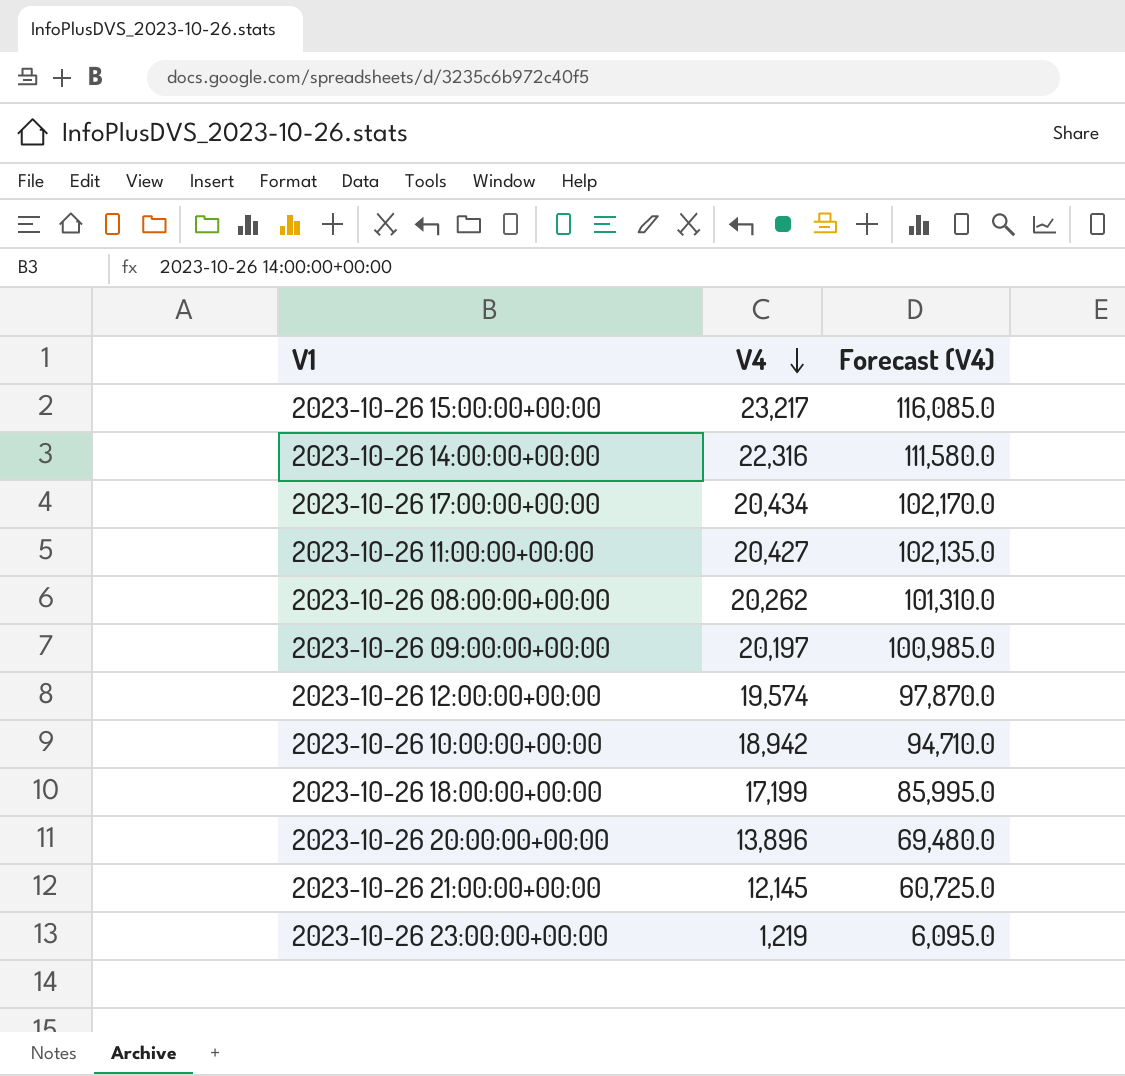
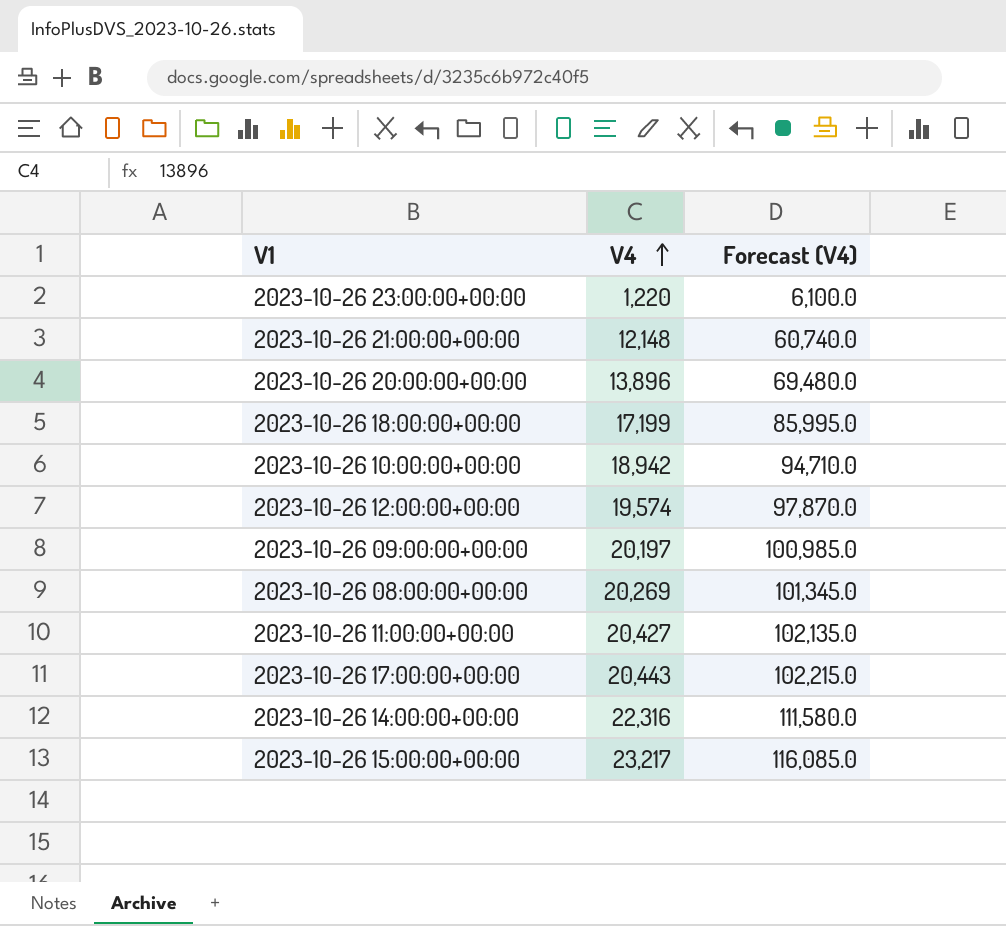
row order: V4 descending -> V4 ascending
2023-10-26 23:00:00+00:00 | V4: 1,219 -> 1,220
2023-10-26 23:00:00+00:00 | Forecast (V4): 6,095.0 -> 6,100.0
2023-10-26 21:00:00+00:00 | V4: 12,145 -> 12,148
2023-10-26 21:00:00+00:00 | Forecast (V4): 60,725.0 -> 60,740.0
2023-10-26 08:00:00+00:00 | V4: 20,262 -> 20,269
2023-10-26 08:00:00+00:00 | Forecast (V4): 101,310.0 -> 101,345.0
2023-10-26 17:00:00+00:00 | V4: 20,434 -> 20,443
2023-10-26 17:00:00+00:00 | Forecast (V4): 102,170.0 -> 102,215.0

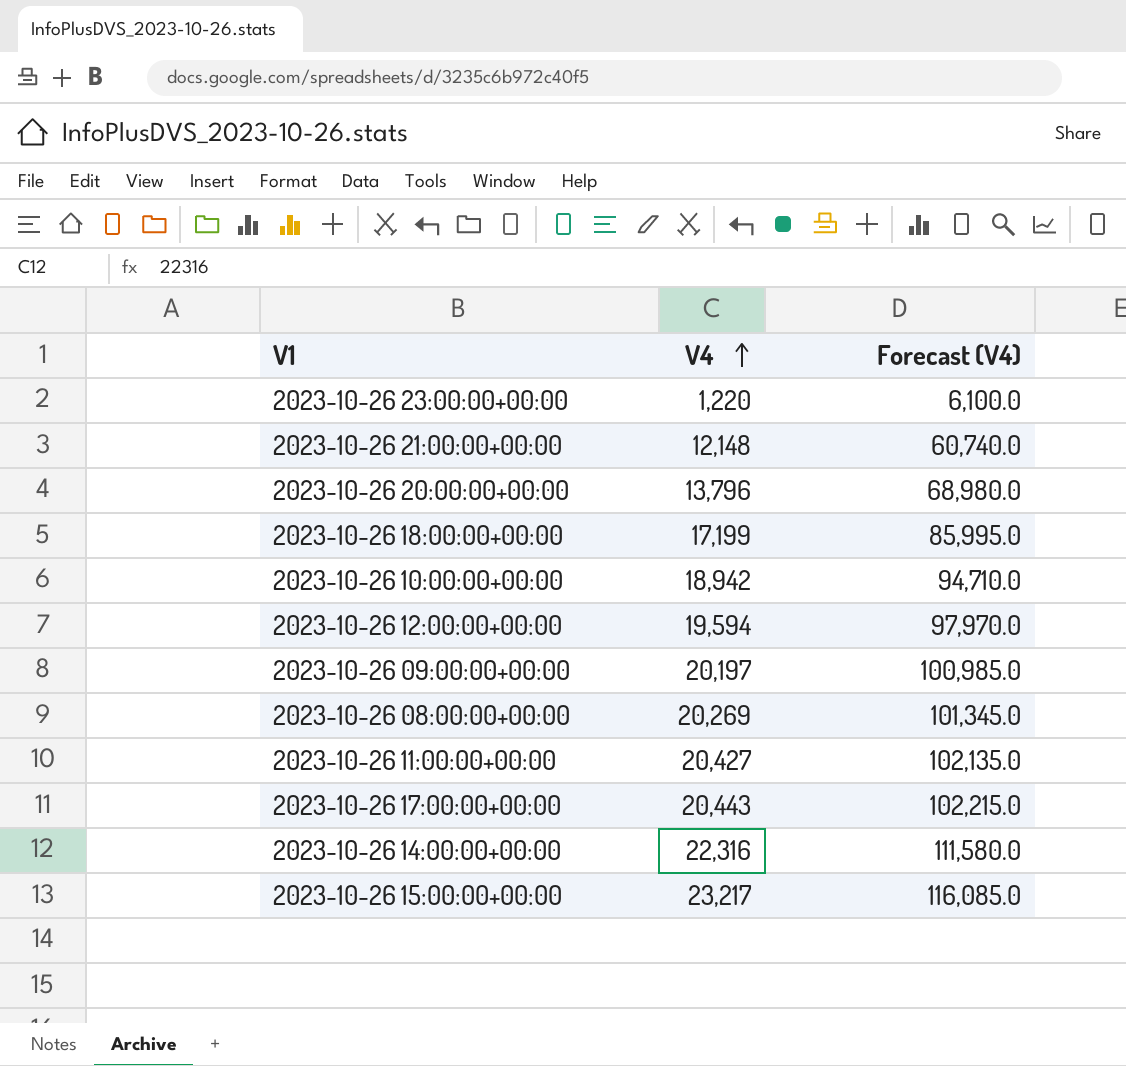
2023-10-26 20:00:00+00:00 | V4: 13,896 -> 13,796
2023-10-26 20:00:00+00:00 | Forecast (V4): 69,480.0 -> 68,980.0
2023-10-26 12:00:00+00:00 | V4: 19,574 -> 19,594
2023-10-26 12:00:00+00:00 | Forecast (V4): 97,870.0 -> 97,970.0

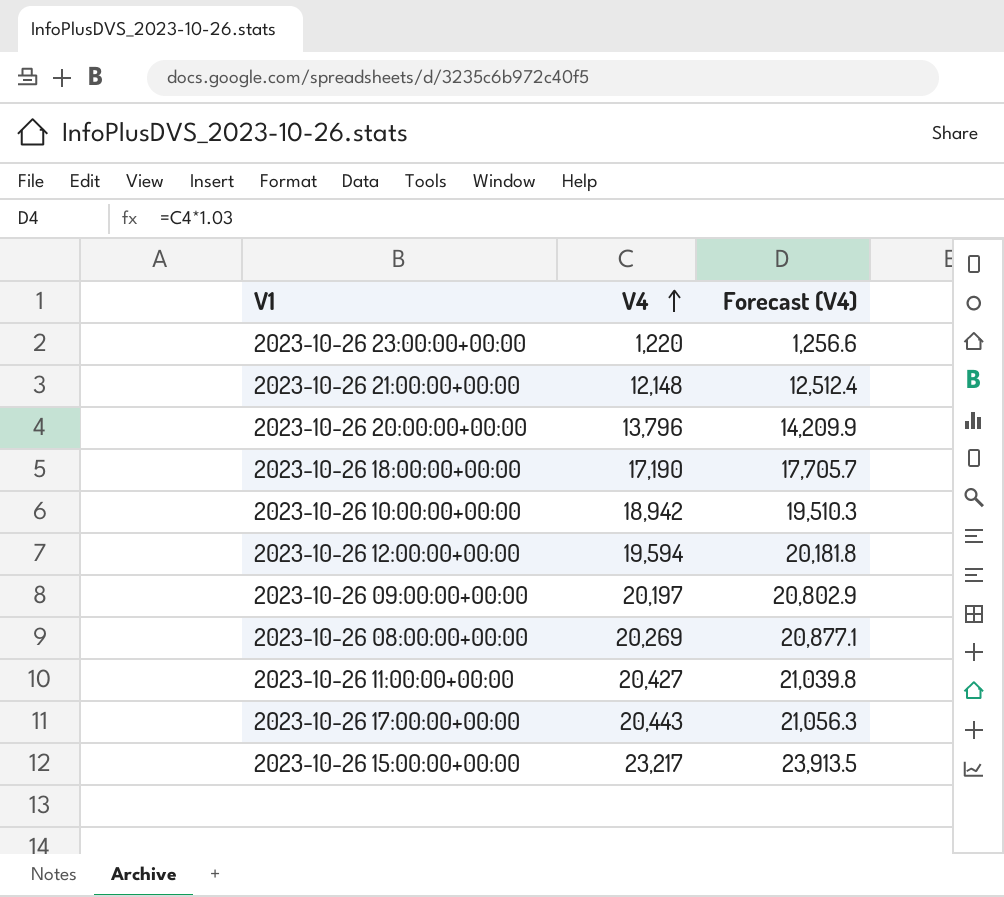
column Forecast (V4) | formula: [V4] * 5 -> [V4] * 1.03
row 2023-10-26 14:00:00+00:00: 22,316 | 111,580.0 -> none
2023-10-26 18:00:00+00:00 | V4: 17,199 -> 17,190

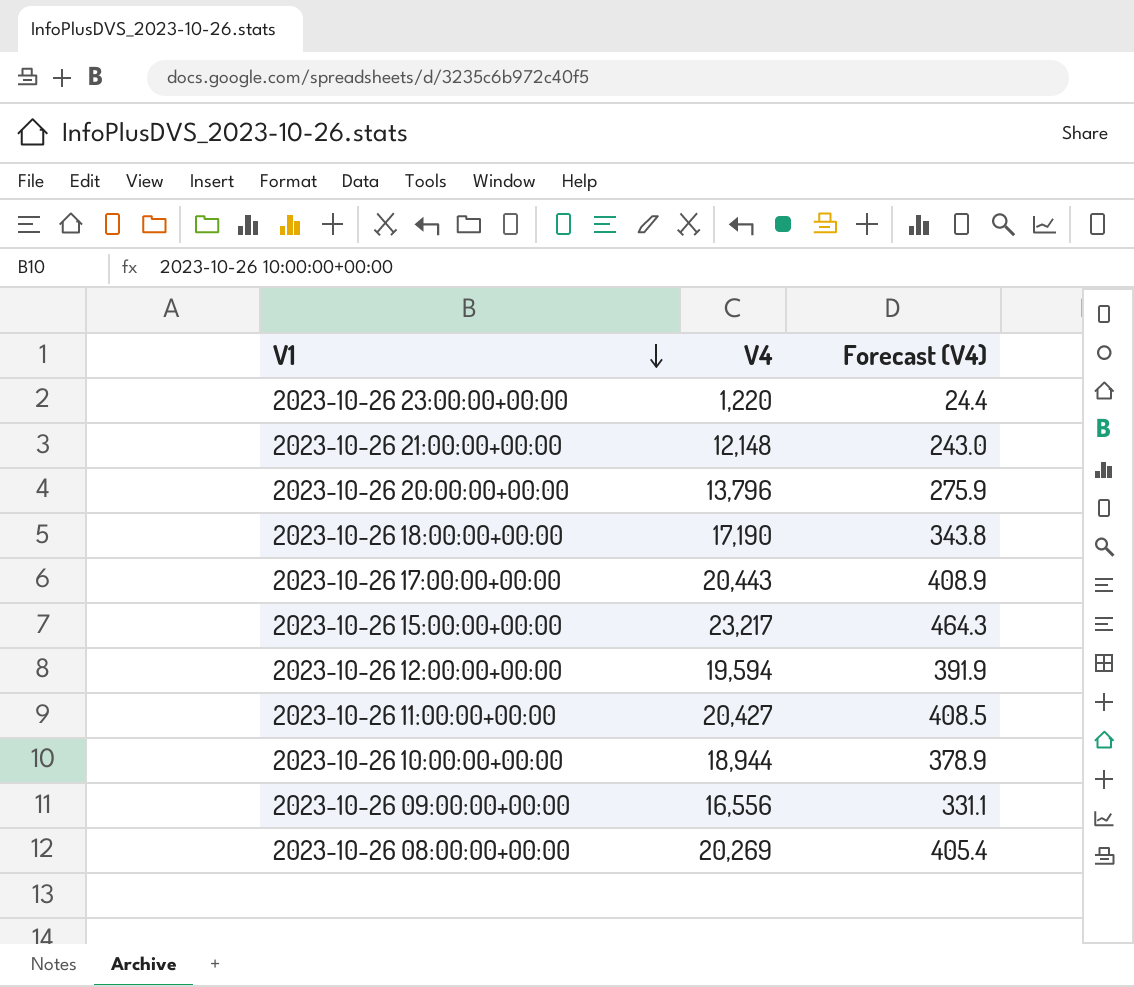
row order: V4 ascending -> V1 descending
column Forecast (V4) | formula: [V4] * 1.03 -> [V4] * 0.02
2023-10-26 10:00:00+00:00 | V4: 18,942 -> 18,944
2023-10-26 09:00:00+00:00 | V4: 20,197 -> 16,556

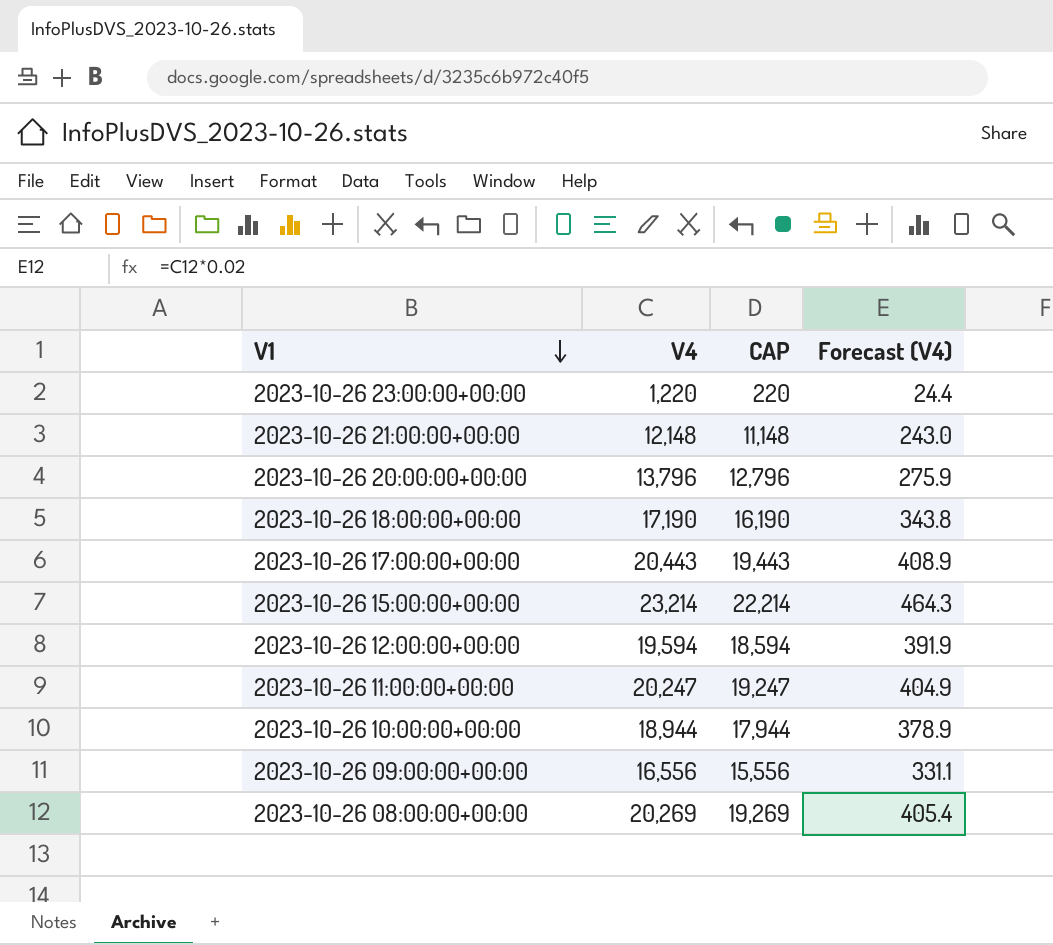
column CAP | formula: none -> [V4] - 1000
2023-10-26 15:00:00+00:00 | V4: 23,217 -> 23,214
2023-10-26 11:00:00+00:00 | V4: 20,427 -> 20,247
2023-10-26 11:00:00+00:00 | Forecast (V4): 408.5 -> 404.9

